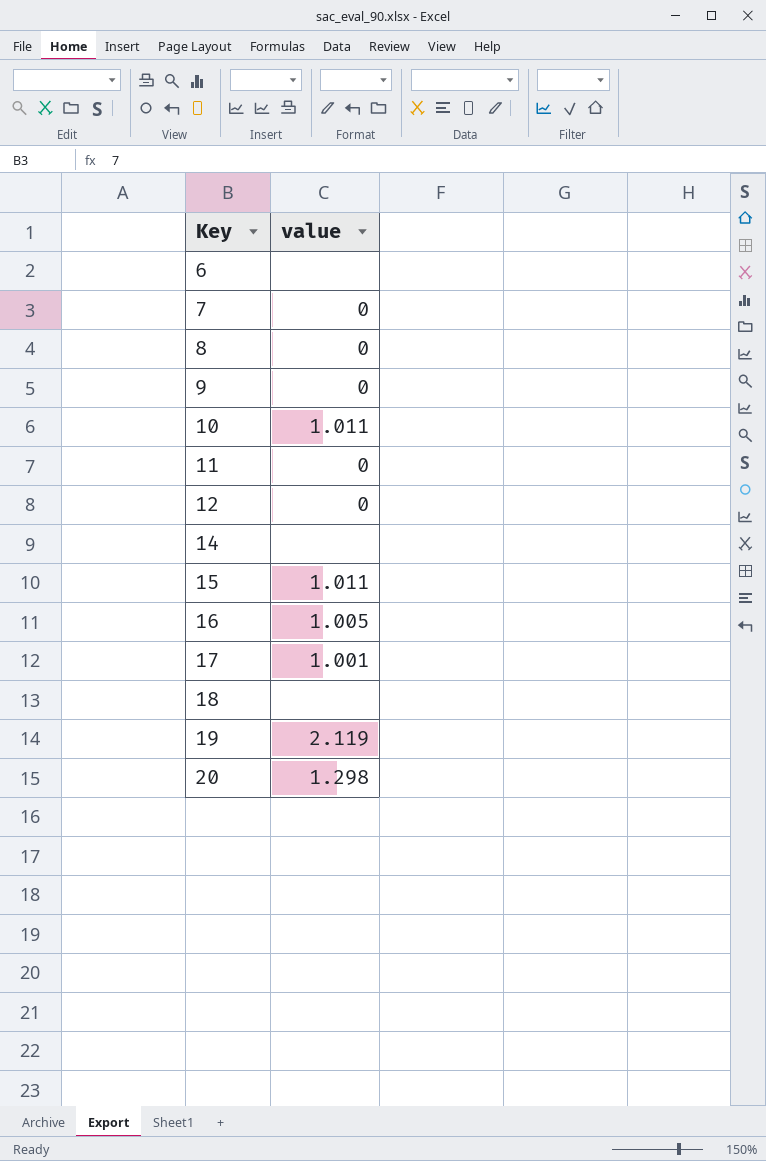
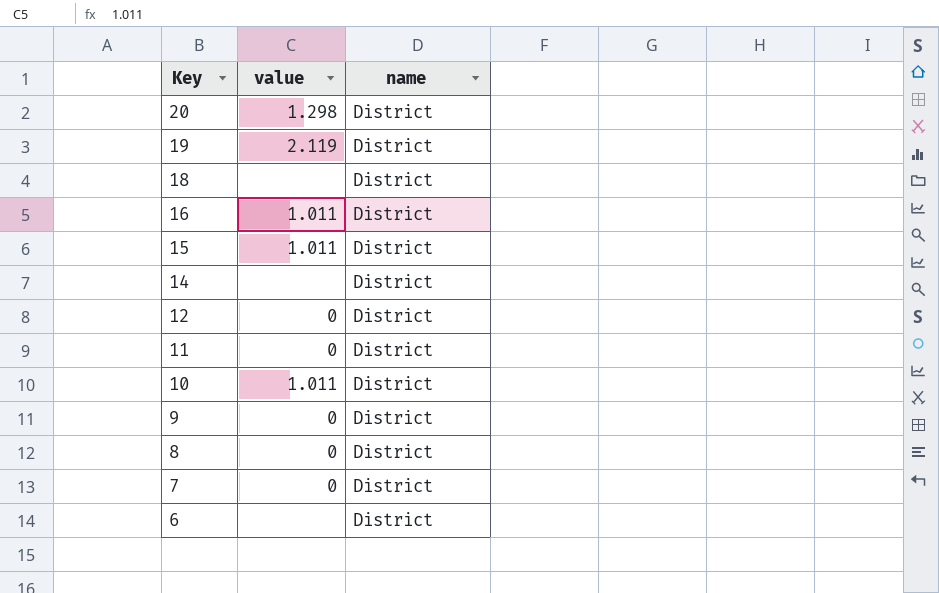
row order: Key ascending -> Key descending
column name | position: none -> 3
row 17: 1.001 -> none
16 | value: 1.005 -> 1.011

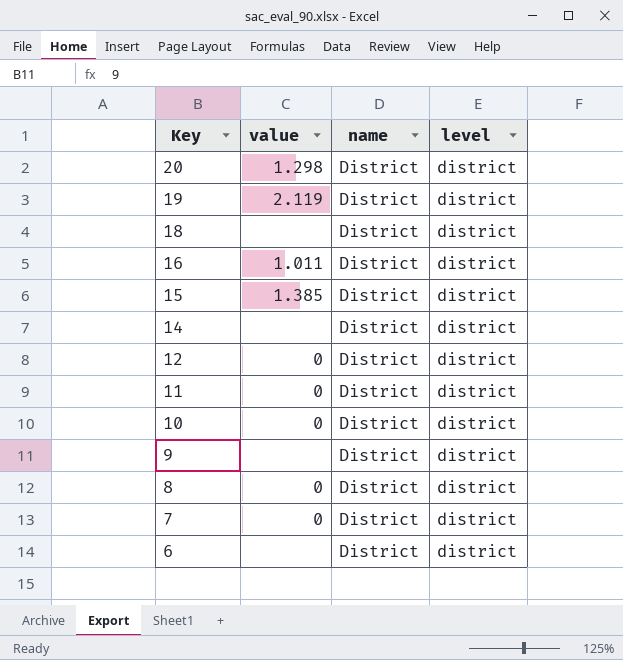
column level | position: none -> 4
15 | value: 1.011 -> 1.385
10 | value: 1.011 -> 0
9 | value: 0 -> none

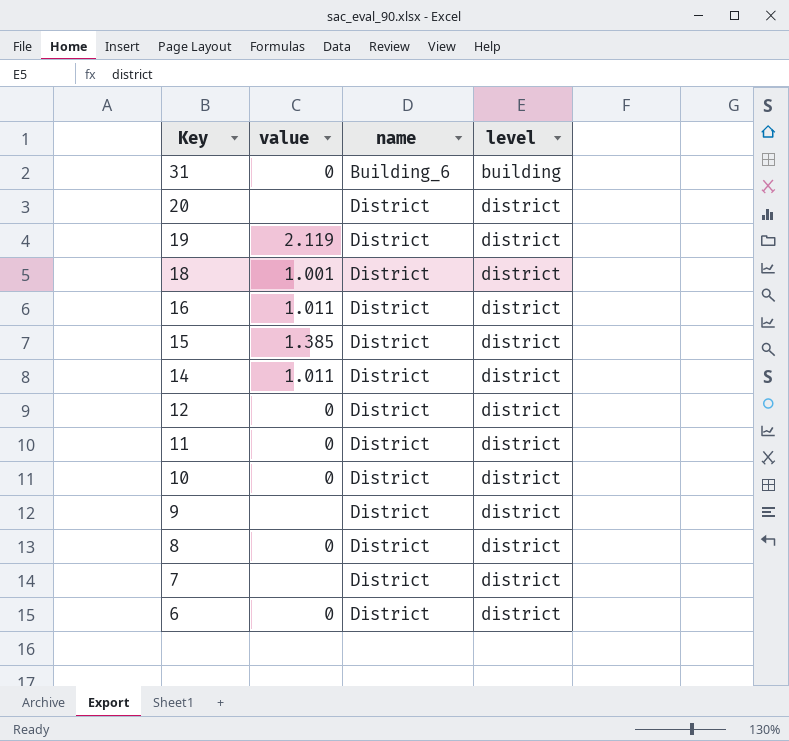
row 31: none -> 0 | Building_6 | building
20 | value: 1.298 -> none
18 | value: none -> 1.001
14 | value: none -> 1.011
7 | value: 0 -> none
6 | value: none -> 0

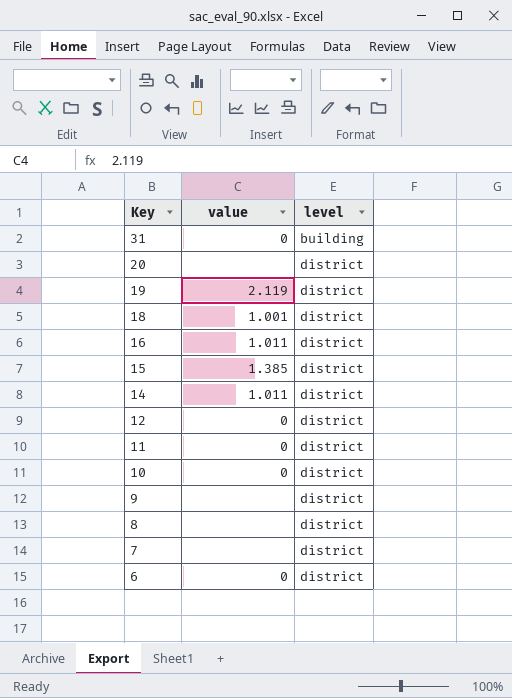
column name | position: 3 -> none
8 | value: 0 -> none

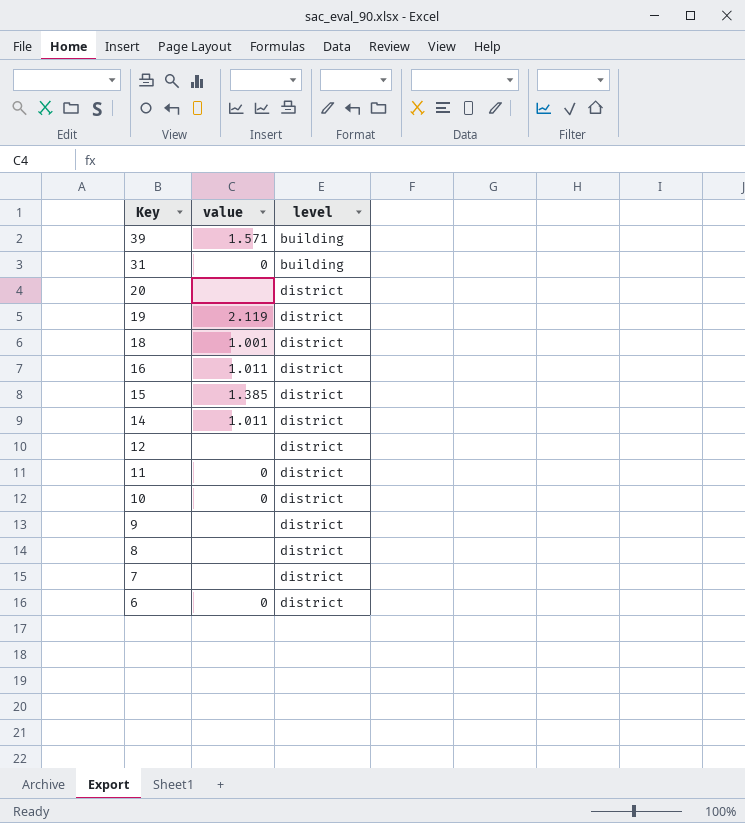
row 39: none -> 1.571 | building
12 | value: 0 -> none

